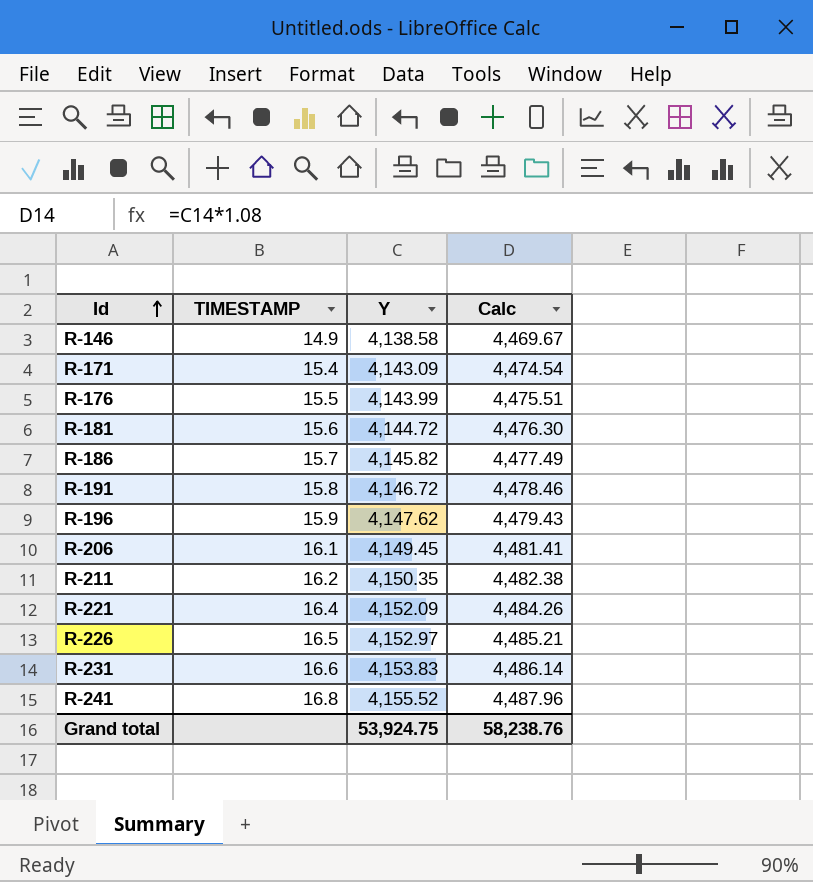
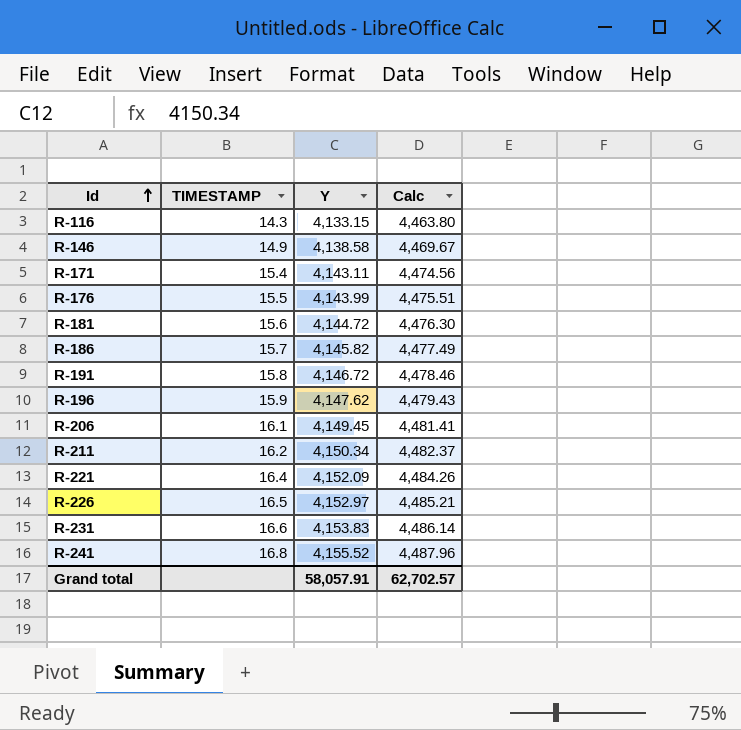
row R-116: none -> 14.3 | 4,133.15 | 4,463.80
R-171 | Y: 4,143.09 -> 4,143.11
R-171 | Calc: 4,474.54 -> 4,474.56
R-211 | Y: 4,150.35 -> 4,150.34
R-211 | Calc: 4,482.38 -> 4,482.37
Grand total | Y: 53,924.75 -> 58,057.91
Grand total | Calc: 58,238.76 -> 62,702.57

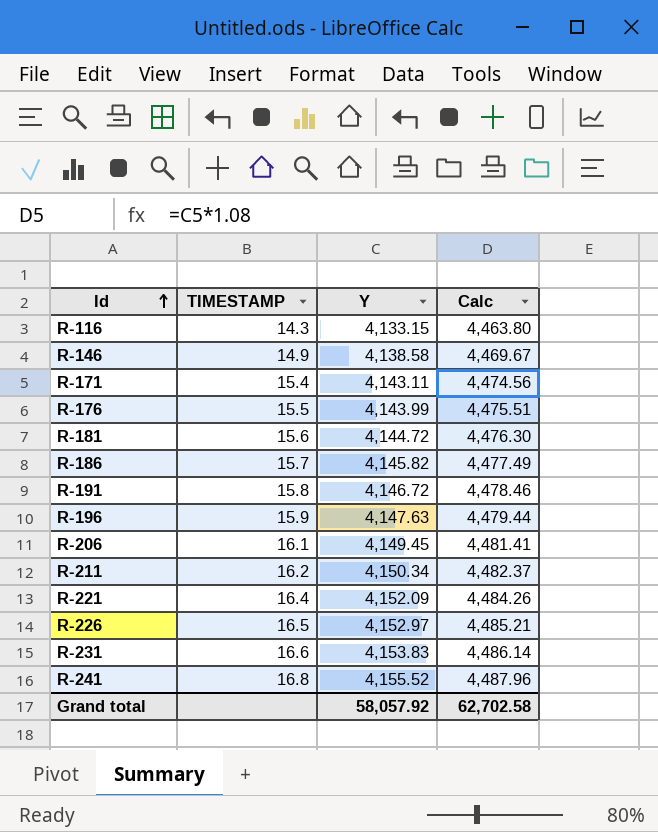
R-196 | Y: 4,147.62 -> 4,147.63
R-196 | Calc: 4,479.43 -> 4,479.44
Grand total | Y: 58,057.91 -> 58,057.92
Grand total | Calc: 62,702.57 -> 62,702.58

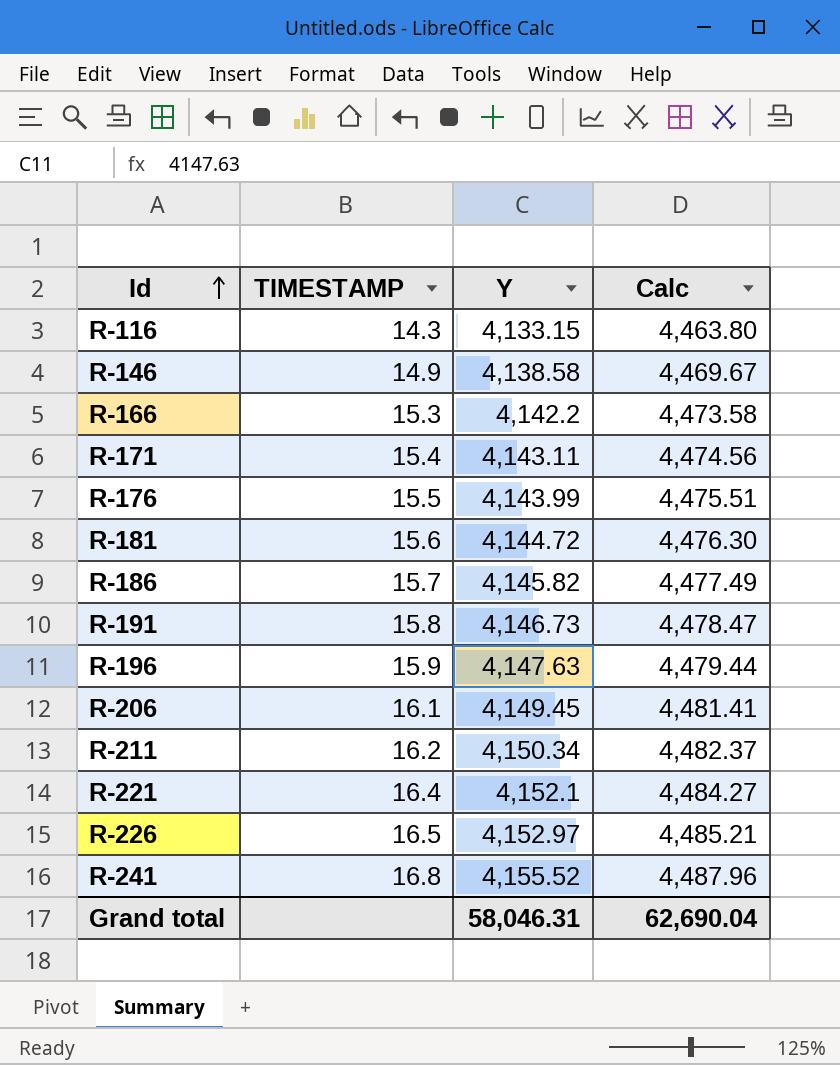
row R-231: 16.6 | 4,153.83 | 4,486.14 -> none
row R-166: none -> 15.3 | 4,142.2 | 4,473.58
R-191 | Y: 4,146.72 -> 4,146.73
R-191 | Calc: 4,478.46 -> 4,478.47
R-221 | Y: 4,152.09 -> 4,152.1
R-221 | Calc: 4,484.26 -> 4,484.27
Grand total | Y: 58,057.92 -> 58,046.31
Grand total | Calc: 62,702.58 -> 62,690.04

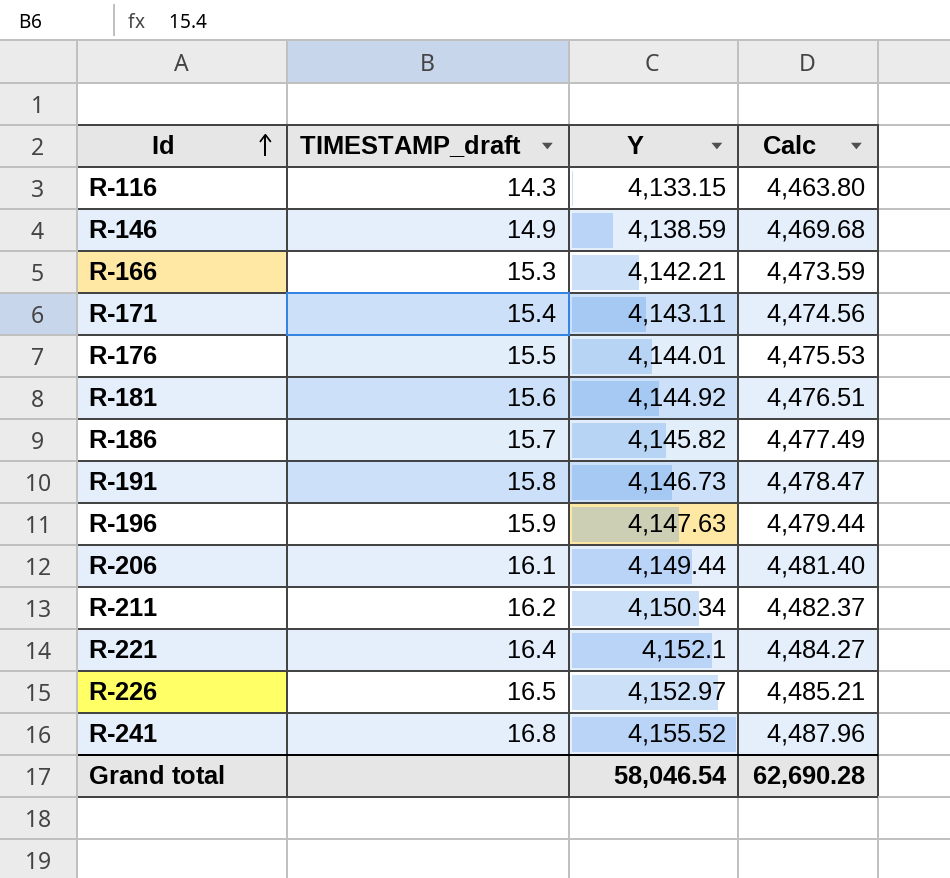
column name: TIMESTAMP -> TIMESTAMP_draft
R-146 | Y: 4,138.58 -> 4,138.59
R-146 | Calc: 4,469.67 -> 4,469.68
R-166 | Y: 4,142.2 -> 4,142.21
R-166 | Calc: 4,473.58 -> 4,473.59
R-176 | Y: 4,143.99 -> 4,144.01
R-176 | Calc: 4,475.51 -> 4,475.53
R-181 | Y: 4,144.72 -> 4,144.92
R-181 | Calc: 4,476.30 -> 4,476.51
R-206 | Y: 4,149.45 -> 4,149.44
R-206 | Calc: 4,481.41 -> 4,481.40
Grand total | Y: 58,046.31 -> 58,046.54
Grand total | Calc: 62,690.04 -> 62,690.28

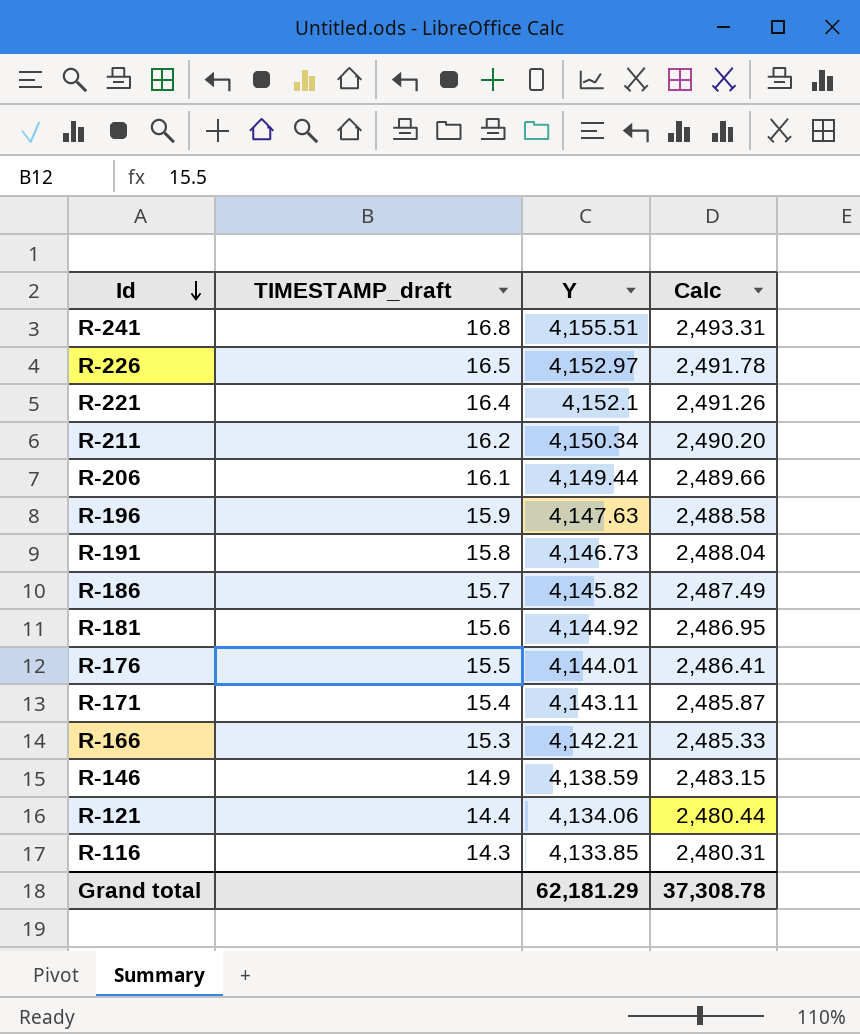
row order: Id ascending -> Id descending
column Calc | formula: [Y] * 1.08 -> [Y] * 0.6
R-241 | Y: 4,155.52 -> 4,155.51
row R-121: none -> 14.4 | 4,134.06 | 2,480.44
R-116 | Y: 4,133.15 -> 4,133.85
Grand total | Y: 58,046.54 -> 62,181.29
Grand total | Calc: 62,690.28 -> 37,308.78

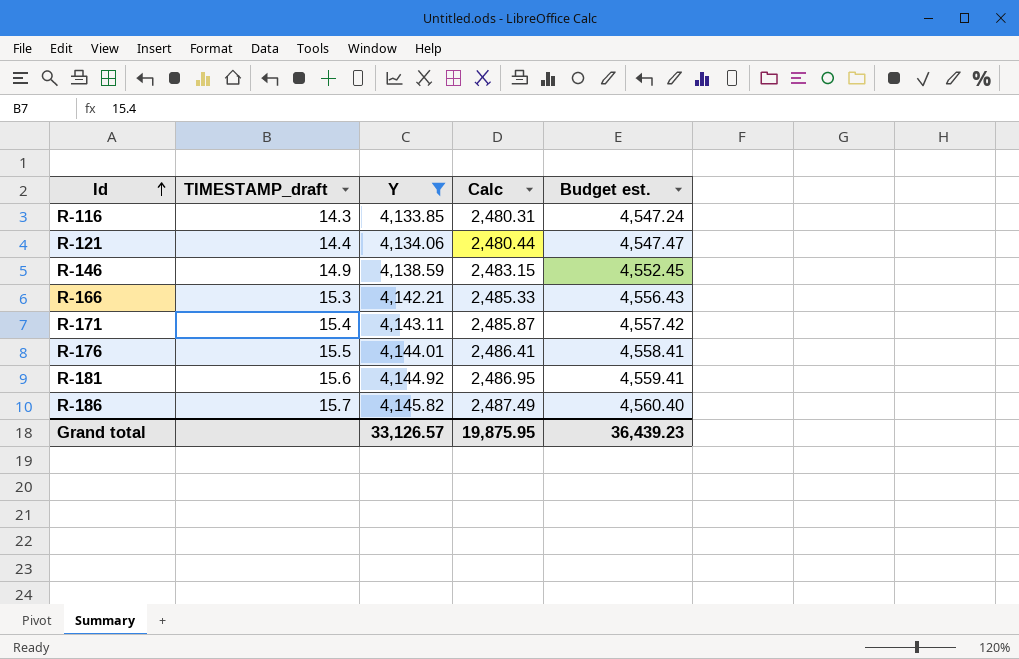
filter: none -> Y <= 4,145.82
row order: Id descending -> Id ascending
column Budget est. | formula: none -> [Y] * 1.1
Grand total | Y: 62,181.29 -> 33,126.57
Grand total | Calc: 37,308.78 -> 19,875.95

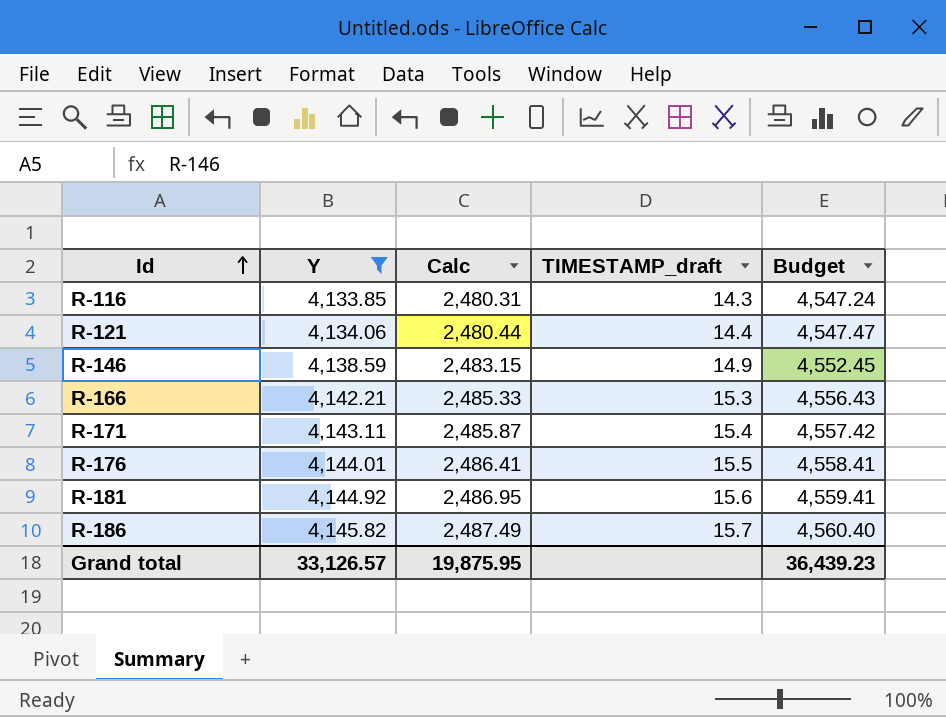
column TIMESTAMP_draft | position: 2 -> 4
column name: Budget est. -> Budget

